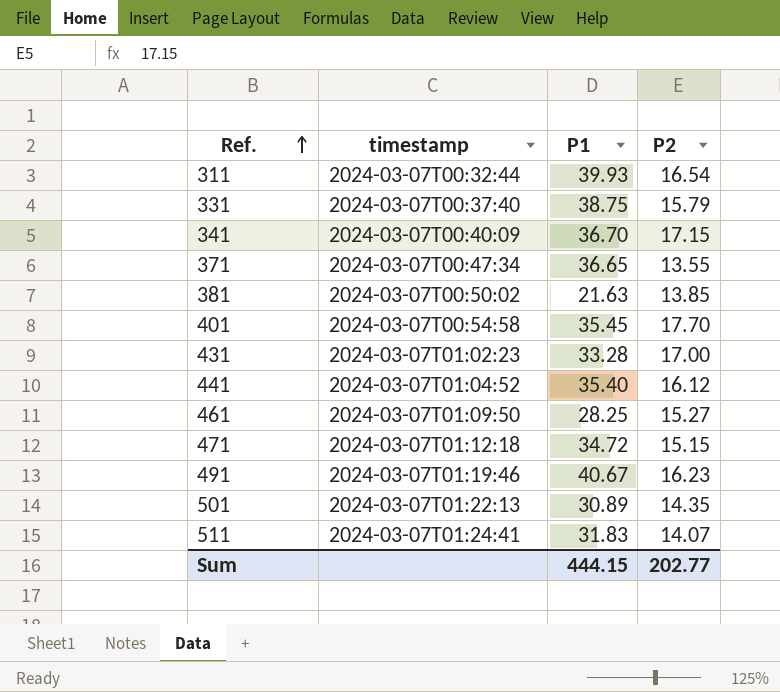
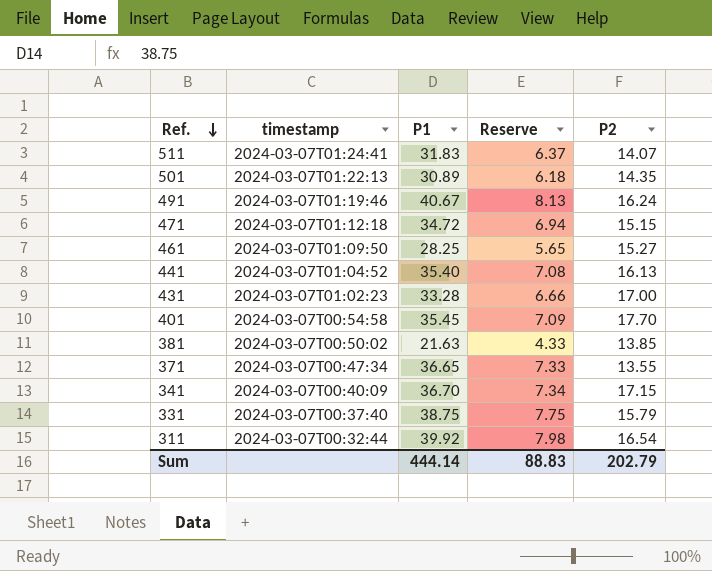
row order: Ref. ascending -> Ref. descending
column Reserve | formula: none -> [P1] * 0.2
491 | P2: 16.23 -> 16.24
441 | P2: 16.12 -> 16.13
311 | P1: 39.93 -> 39.92
Sum | P1: 444.15 -> 444.14
Sum | P2: 202.77 -> 202.79

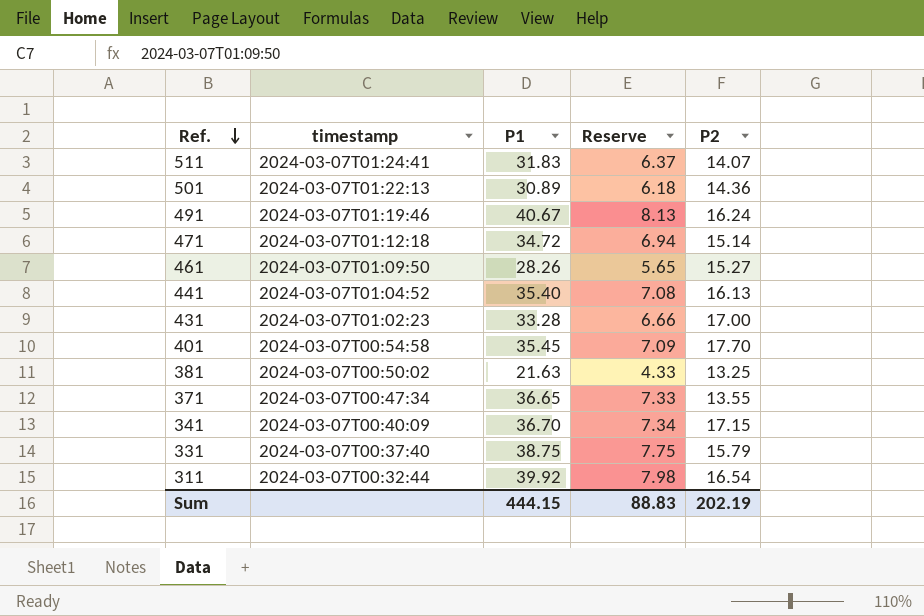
501 | P2: 14.35 -> 14.36
471 | P2: 15.15 -> 15.14
461 | P1: 28.25 -> 28.26
381 | P2: 13.85 -> 13.25
Sum | P1: 444.14 -> 444.15
Sum | P2: 202.79 -> 202.19

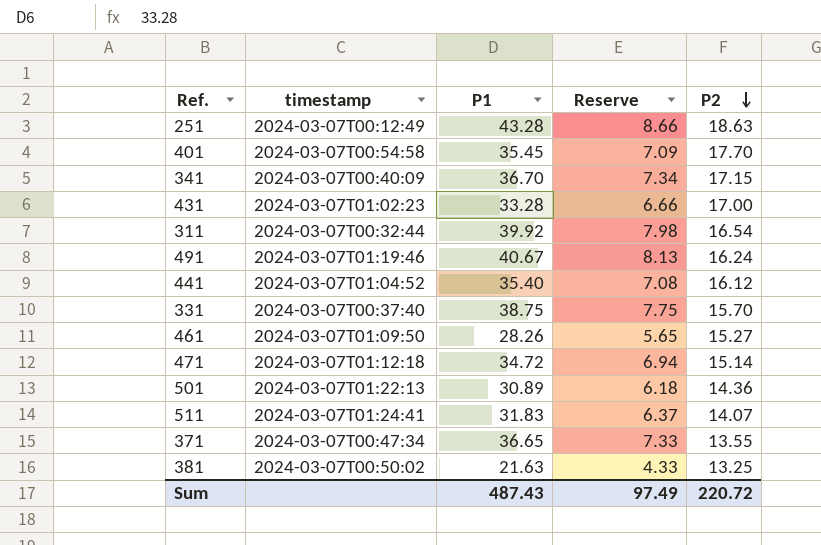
row order: Ref. descending -> P2 descending
row 251: none -> 2024-03-07T00:12:49 | 43.28 | 8.66 | 18.63
441 | P2: 16.13 -> 16.12
331 | P2: 15.79 -> 15.70
Sum | P1: 444.15 -> 487.43
Sum | Reserve: 88.83 -> 97.49
Sum | P2: 202.19 -> 220.72

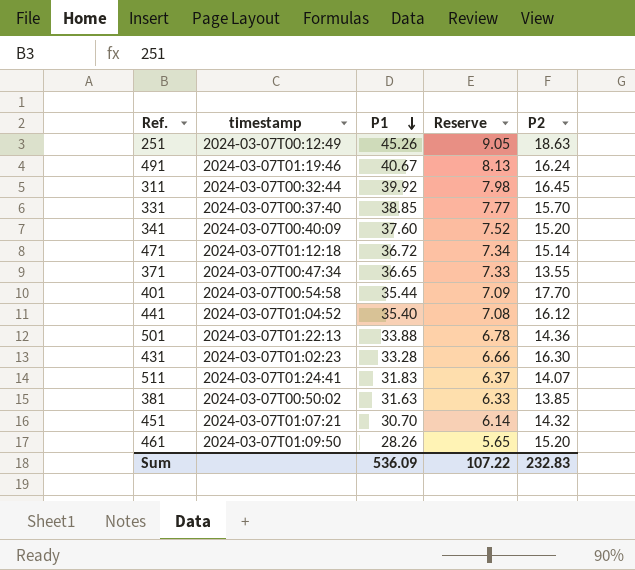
row order: P2 descending -> P1 descending
251 | P1: 43.28 -> 45.26
251 | Reserve: 8.66 -> 9.05
311 | P2: 16.54 -> 16.45
331 | P1: 38.75 -> 38.85
331 | Reserve: 7.75 -> 7.77
341 | P1: 36.70 -> 37.60
341 | Reserve: 7.34 -> 7.52
341 | P2: 17.15 -> 15.20
471 | P1: 34.72 -> 36.72
471 | Reserve: 6.94 -> 7.34
401 | P1: 35.45 -> 35.44
501 | P1: 30.89 -> 33.88
501 | Reserve: 6.18 -> 6.78
431 | P2: 17.00 -> 16.30
381 | P1: 21.63 -> 31.63
381 | Reserve: 4.33 -> 6.33
381 | P2: 13.25 -> 13.85
row 451: none -> 2024-03-07T01:07:21 | 30.70 | 6.14 | 14.32
461 | P2: 15.27 -> 15.20
Sum | P1: 487.43 -> 536.09
Sum | Reserve: 97.49 -> 107.22
Sum | P2: 220.72 -> 232.83

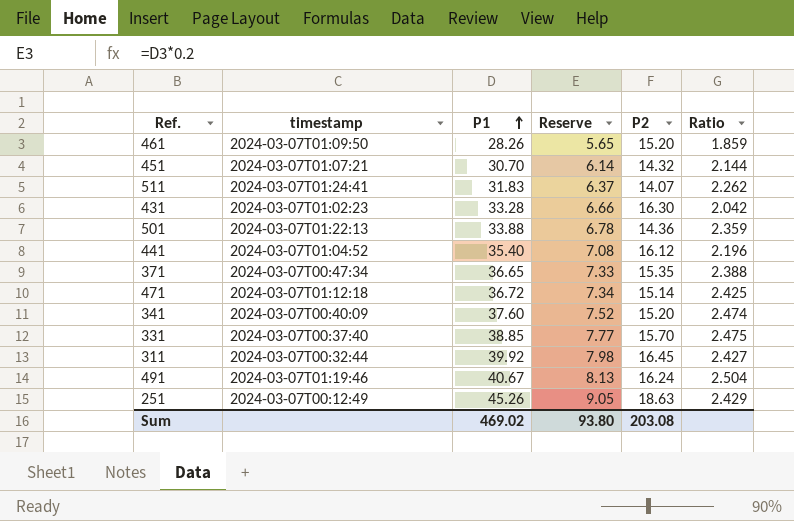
row order: P1 descending -> P1 ascending
column Ratio | formula: none -> [P1] / [P2]
row 401: 2024-03-07T00:54:58 | 35.44 | 7.09 | 17.70 -> none
row 381: 2024-03-07T00:50:02 | 31.63 | 6.33 | 13.85 -> none
371 | P2: 13.55 -> 15.35
Sum | P1: 536.09 -> 469.02
Sum | Reserve: 107.22 -> 93.80
Sum | P2: 232.83 -> 203.08

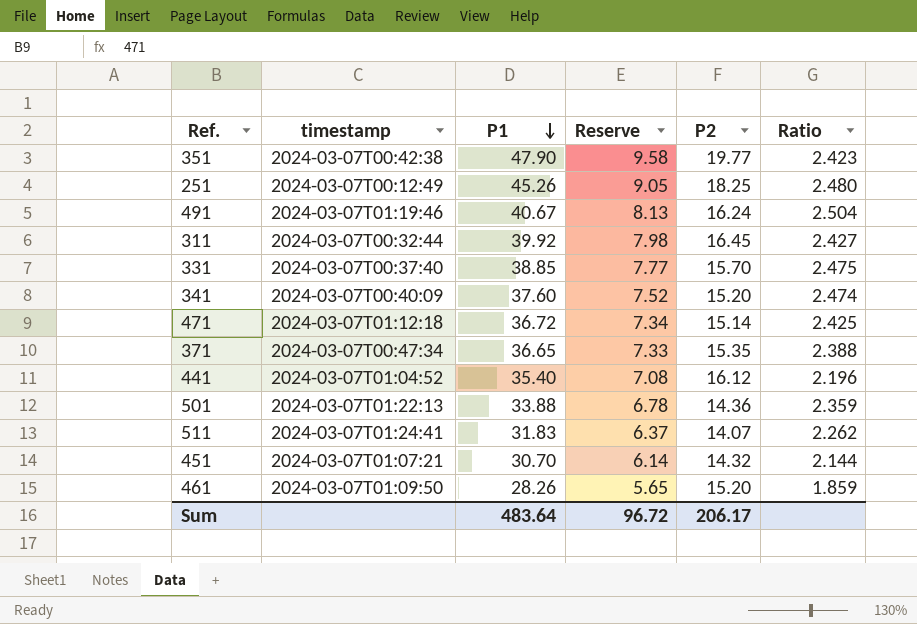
row order: P1 ascending -> P1 descending
row 431: 2024-03-07T01:02:23 | 33.28 | 6.66 | 16.30 | 2.042 -> none
row 351: none -> 2024-03-07T00:42:38 | 47.90 | 9.58 | 19.77 | 2.423
251 | P2: 18.63 -> 18.25
251 | Ratio: 2.429 -> 2.480
Sum | P1: 469.02 -> 483.64
Sum | Reserve: 93.80 -> 96.72
Sum | P2: 203.08 -> 206.17

